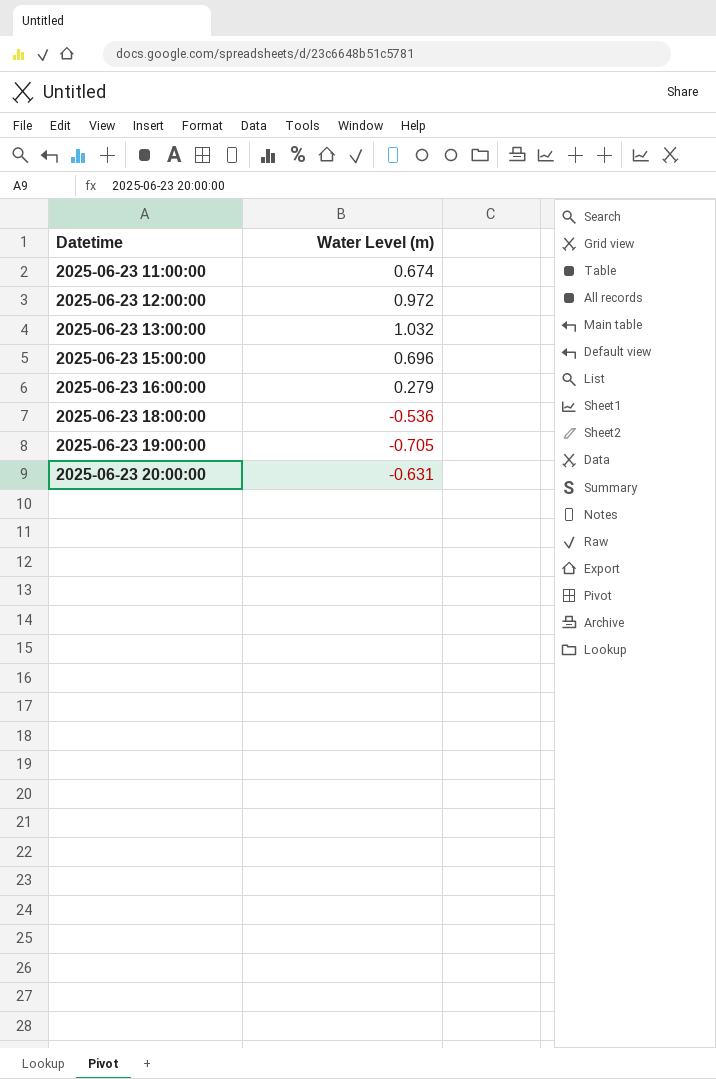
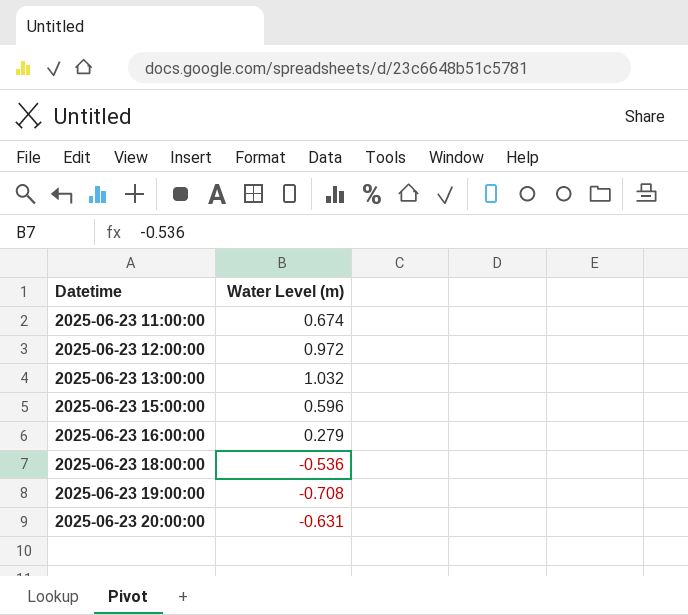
2025-06-23 15:00:00 | Water Level (m): 0.696 -> 0.596
2025-06-23 19:00:00 | Water Level (m): -0.705 -> -0.708

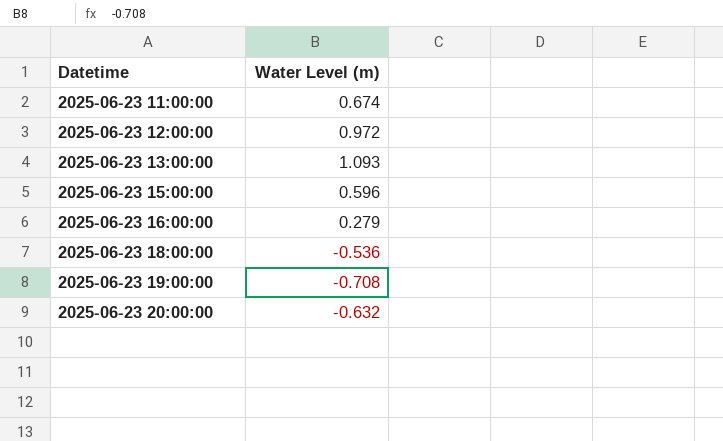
2025-06-23 13:00:00 | Water Level (m): 1.032 -> 1.093
2025-06-23 20:00:00 | Water Level (m): -0.631 -> -0.632

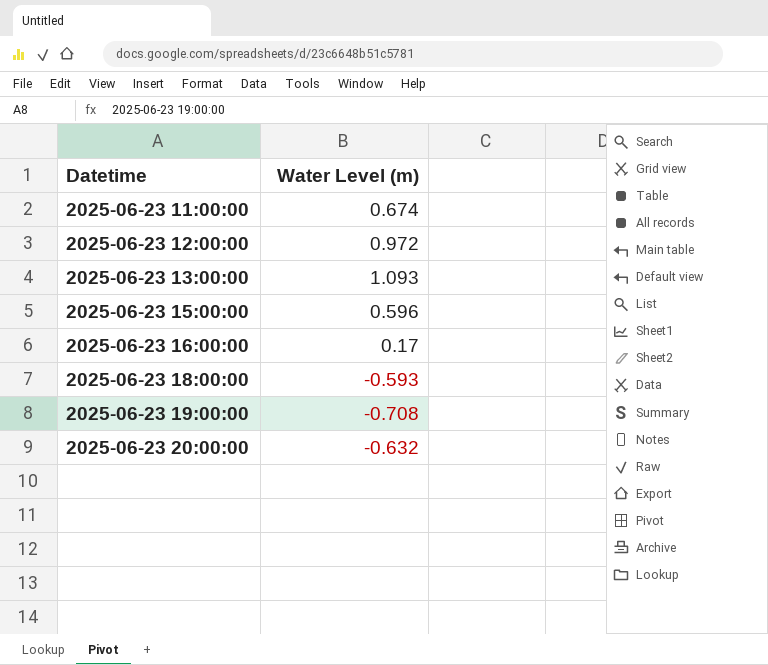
2025-06-23 16:00:00 | Water Level (m): 0.279 -> 0.17
2025-06-23 18:00:00 | Water Level (m): -0.536 -> -0.593

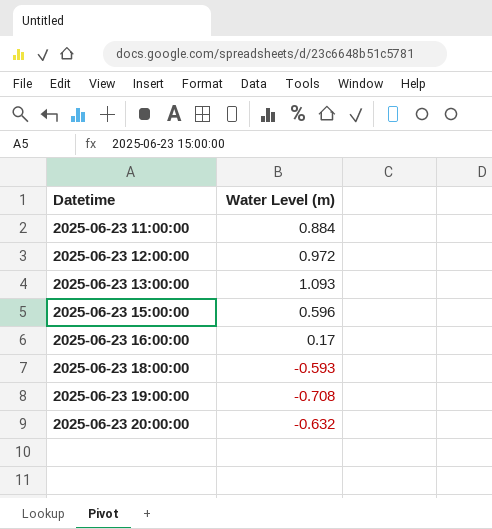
2025-06-23 11:00:00 | Water Level (m): 0.674 -> 0.884

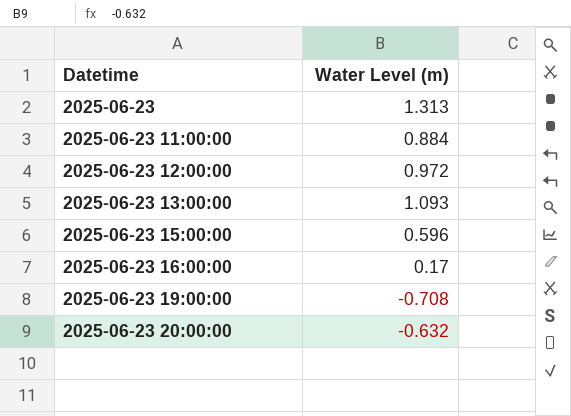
row 2025-06-23 18:00:00: -0.593 -> none
row 2025-06-23: none -> 1.313

